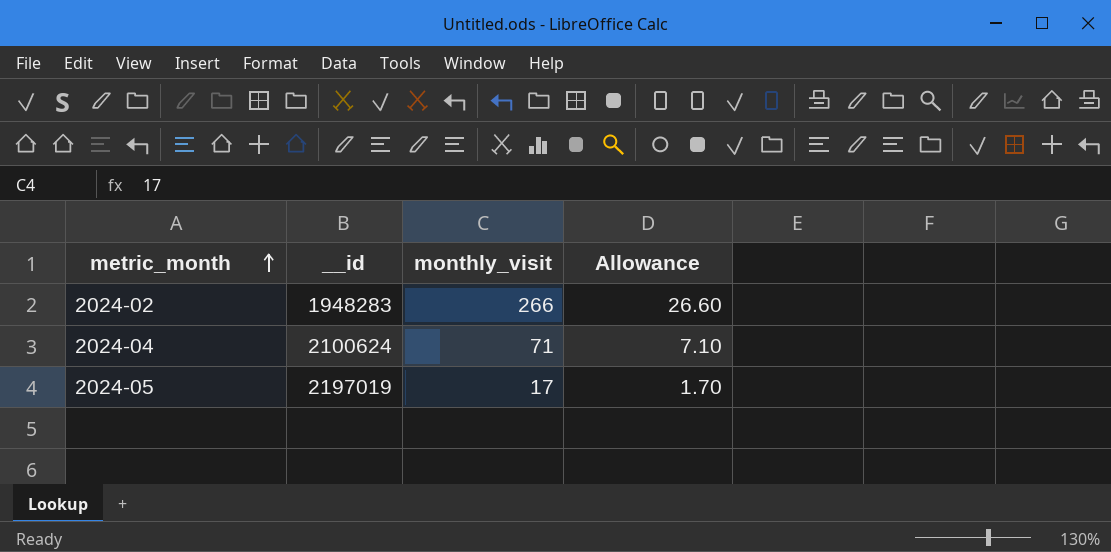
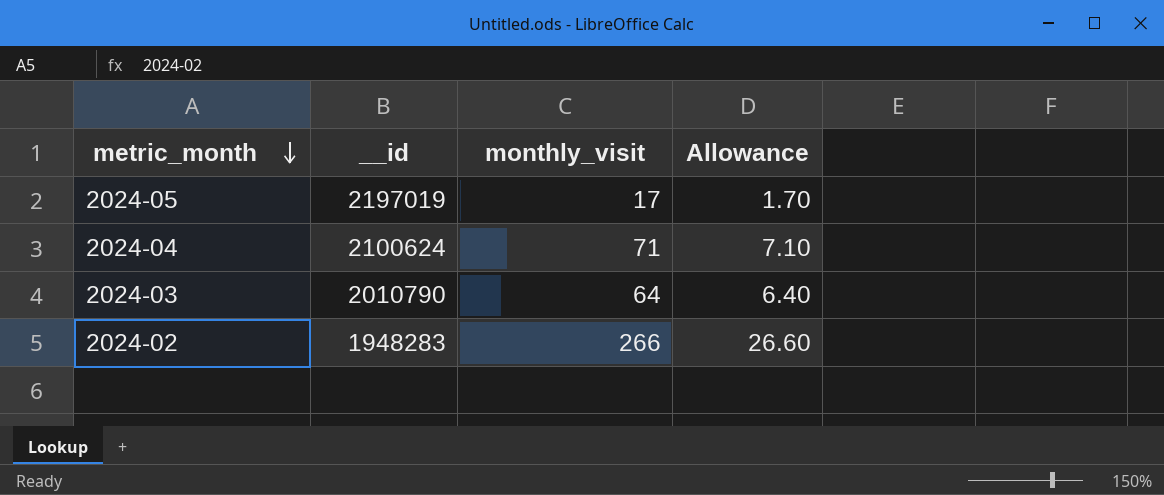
row order: metric_month ascending -> metric_month descending
row 2024-03: none -> 2010790 | 64 | 6.40

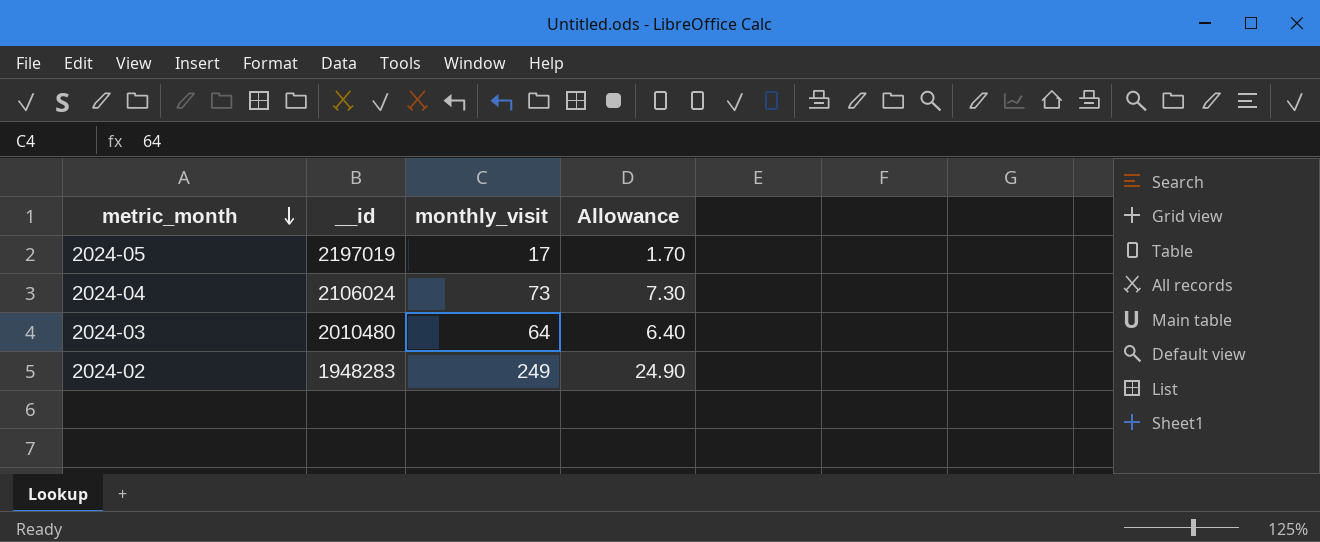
2024-04 | __id: 2100624 -> 2106024
2024-04 | monthly_visit: 71 -> 73
2024-04 | Allowance: 7.10 -> 7.30
2024-03 | __id: 2010790 -> 2010480
2024-02 | monthly_visit: 266 -> 249
2024-02 | Allowance: 26.60 -> 24.90

